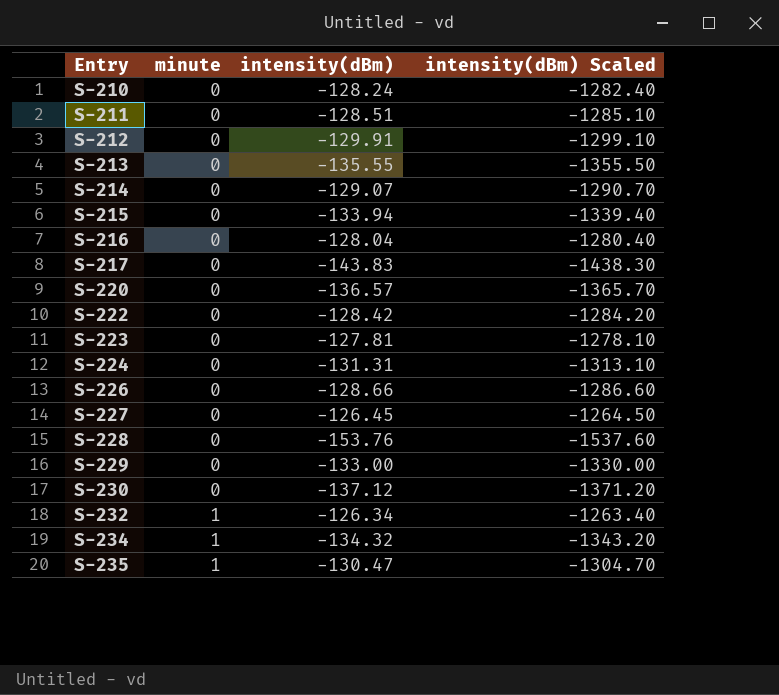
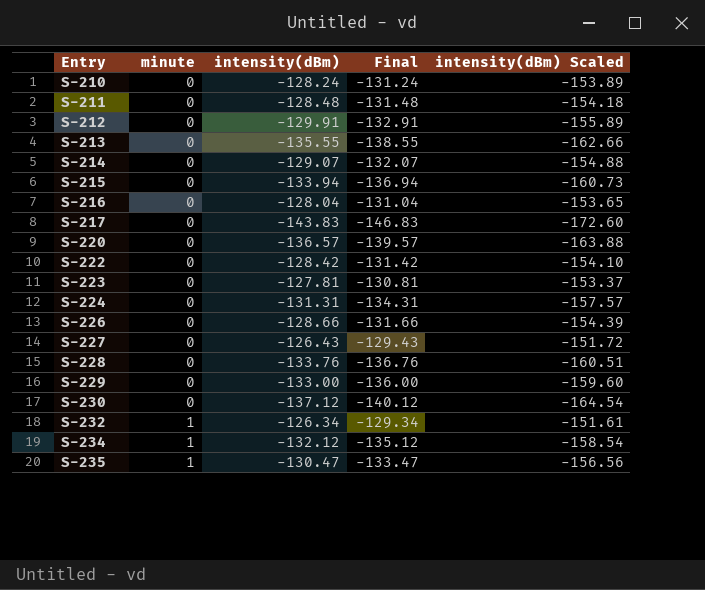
column Final | formula: none -> [intensity(dBm)] - 3
column intensity(dBm) Scaled | formula: [intensity(dBm)] * 10 -> [intensity(dBm)] * 1.2
S-211 | intensity(dBm): -128.51 -> -128.48
S-227 | intensity(dBm): -126.45 -> -126.43
S-228 | intensity(dBm): -153.76 -> -133.76
S-234 | intensity(dBm): -134.32 -> -132.12

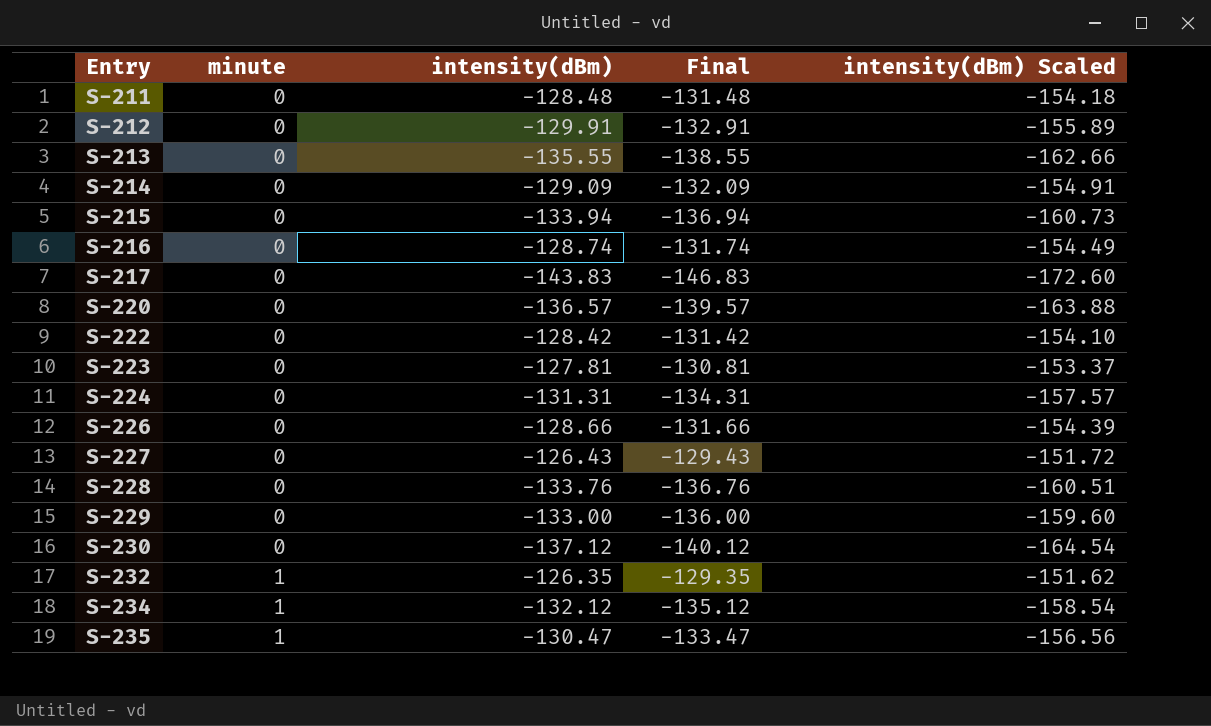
row S-210: 0 | -128.24 | -131.24 | -153.89 -> none
S-214 | intensity(dBm): -129.07 -> -129.09
S-214 | Final: -132.07 -> -132.09
S-214 | intensity(dBm) Scaled: -154.88 -> -154.91
S-216 | intensity(dBm): -128.04 -> -128.74
S-216 | Final: -131.04 -> -131.74
S-216 | intensity(dBm) Scaled: -153.65 -> -154.49
S-232 | intensity(dBm): -126.34 -> -126.35
S-232 | Final: -129.34 -> -129.35
S-232 | intensity(dBm) Scaled: -151.61 -> -151.62

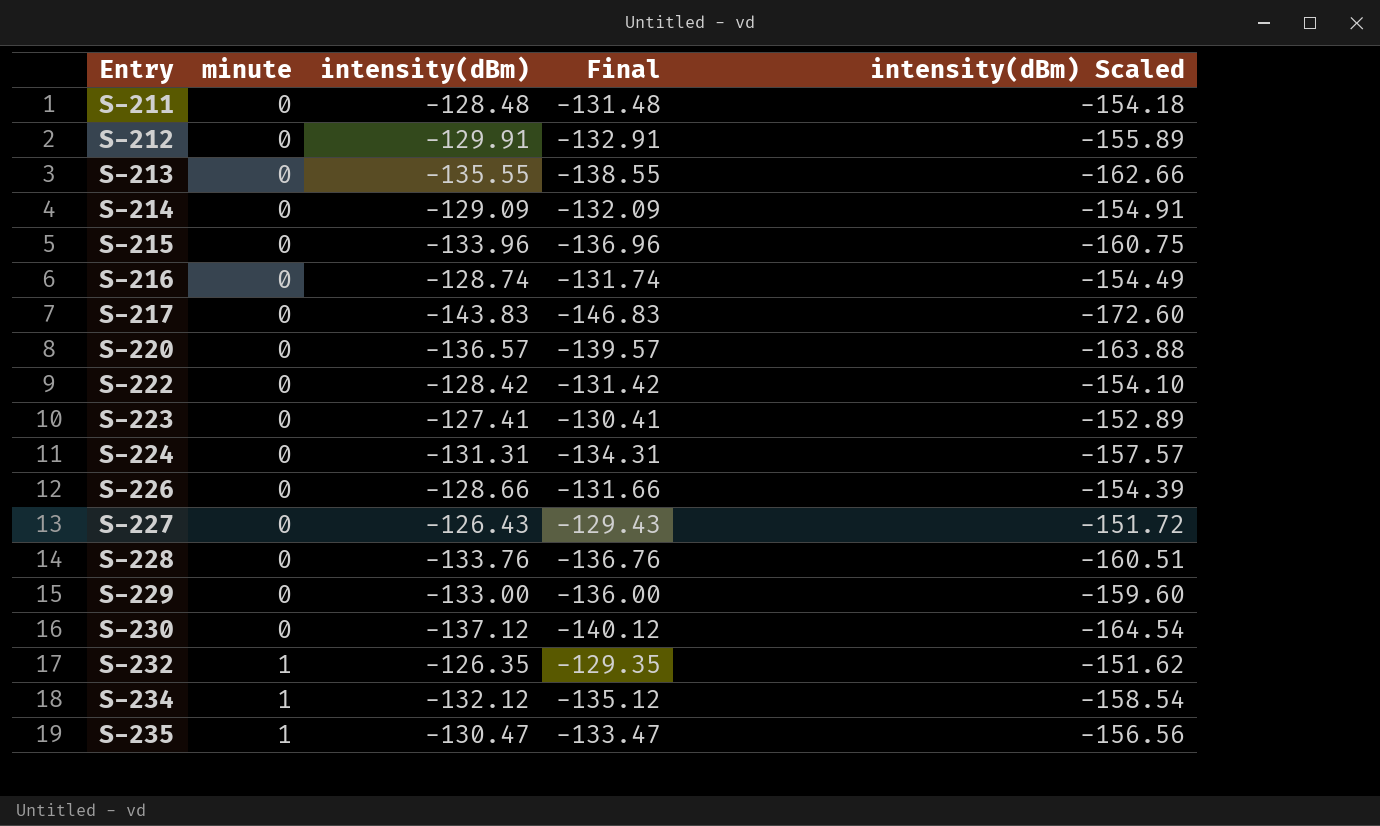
S-215 | intensity(dBm): -133.94 -> -133.96
S-215 | Final: -136.94 -> -136.96
S-215 | intensity(dBm) Scaled: -160.73 -> -160.75
S-223 | intensity(dBm): -127.81 -> -127.41
S-223 | Final: -130.81 -> -130.41
S-223 | intensity(dBm) Scaled: -153.37 -> -152.89

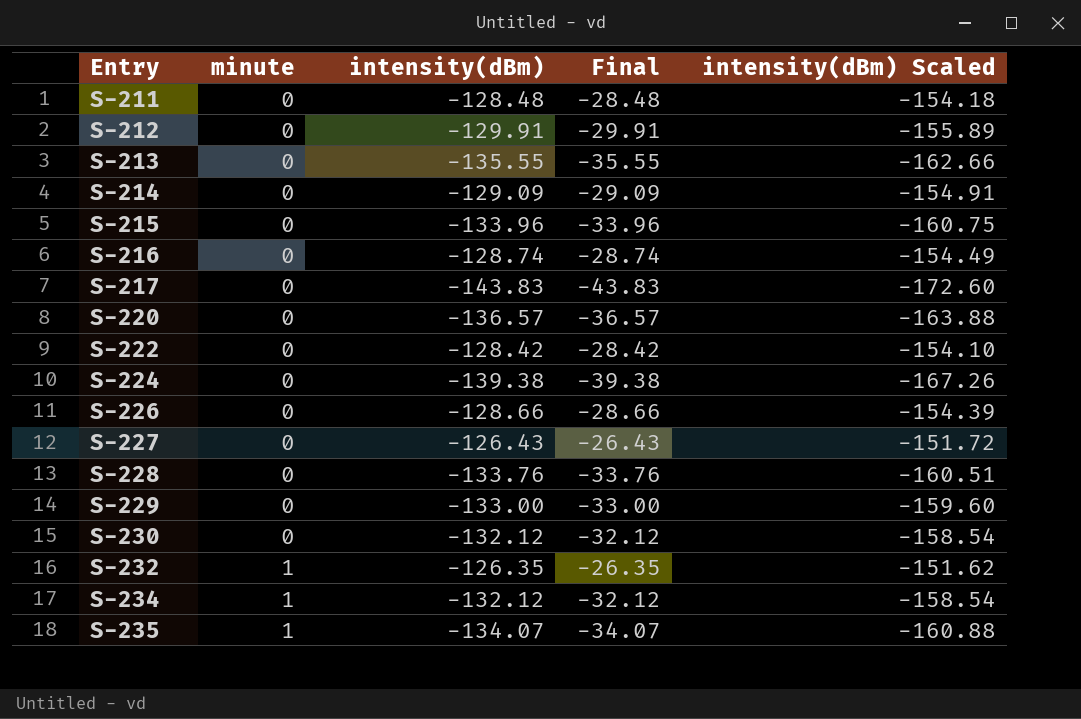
column Final | formula: [intensity(dBm)] - 3 -> [intensity(dBm)] + 100
row S-223: 0 | -127.41 | -130.41 | -152.89 -> none
S-224 | intensity(dBm): -131.31 -> -139.38
S-224 | intensity(dBm) Scaled: -157.57 -> -167.26
S-230 | intensity(dBm): -137.12 -> -132.12
S-230 | intensity(dBm) Scaled: -164.54 -> -158.54
S-235 | intensity(dBm): -130.47 -> -134.07
S-235 | intensity(dBm) Scaled: -156.56 -> -160.88

